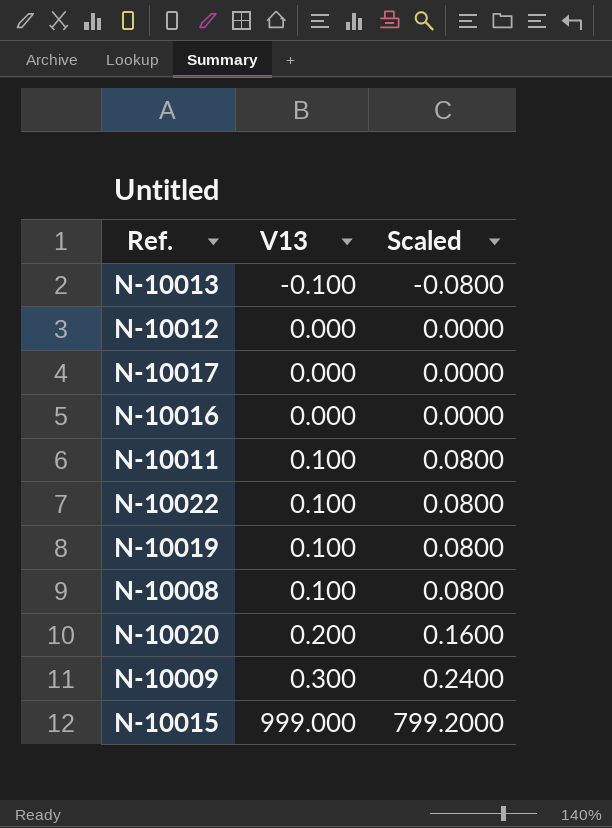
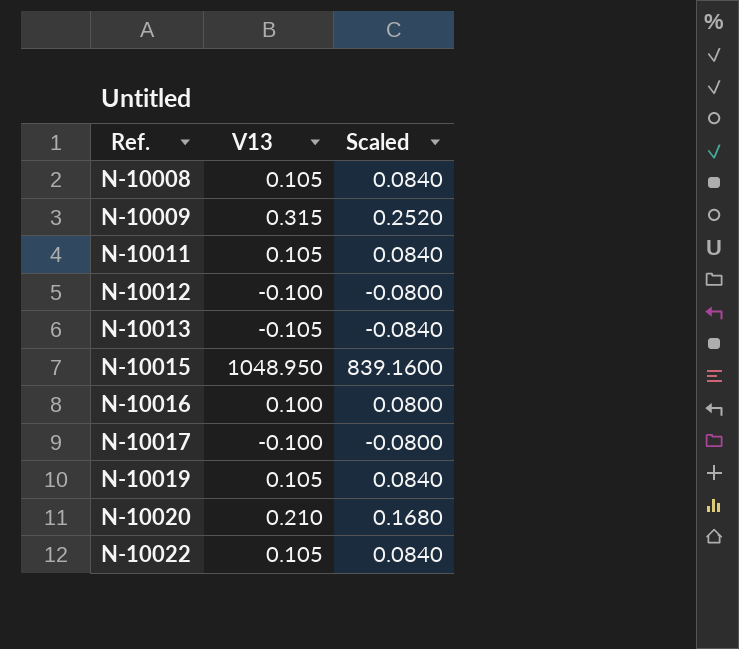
row order: V13 ascending -> Ref. ascending
N-10008 | V13: 0.100 -> 0.105
N-10008 | Scaled: 0.0800 -> 0.0840
N-10009 | V13: 0.300 -> 0.315
N-10009 | Scaled: 0.2400 -> 0.2520
N-10011 | V13: 0.100 -> 0.105
N-10011 | Scaled: 0.0800 -> 0.0840
N-10012 | V13: 0.000 -> -0.100
N-10012 | Scaled: 0.0000 -> -0.0800
N-10013 | V13: -0.100 -> -0.105
N-10013 | Scaled: -0.0800 -> -0.0840
N-10015 | V13: 999.000 -> 1048.950
N-10015 | Scaled: 799.2000 -> 839.1600
N-10016 | V13: 0.000 -> 0.100
N-10016 | Scaled: 0.0000 -> 0.0800
N-10017 | V13: 0.000 -> -0.100
N-10017 | Scaled: 0.0000 -> -0.0800
N-10019 | V13: 0.100 -> 0.105
N-10019 | Scaled: 0.0800 -> 0.0840
N-10020 | V13: 0.200 -> 0.210
N-10020 | Scaled: 0.1600 -> 0.1680
N-10022 | V13: 0.100 -> 0.105
N-10022 | Scaled: 0.0800 -> 0.0840

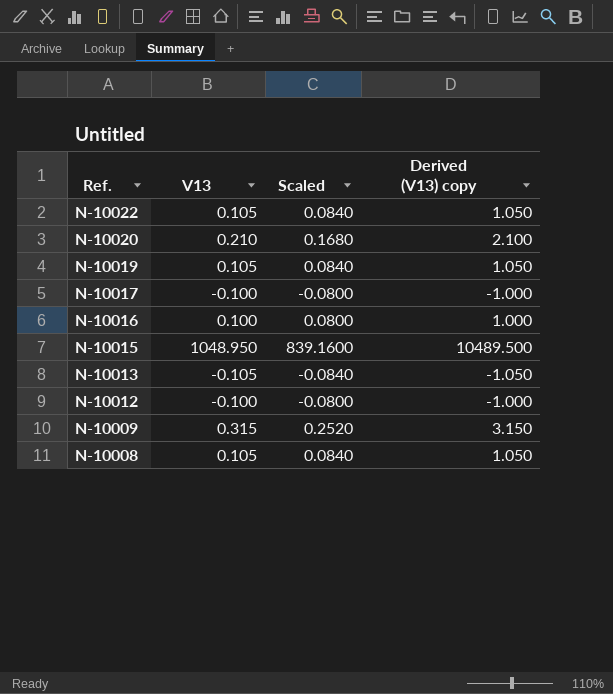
row order: Ref. ascending -> Ref. descending
column Derived (V13) copy | formula: none -> [V13] * 10
row N-10011: 0.105 | 0.0840 -> none

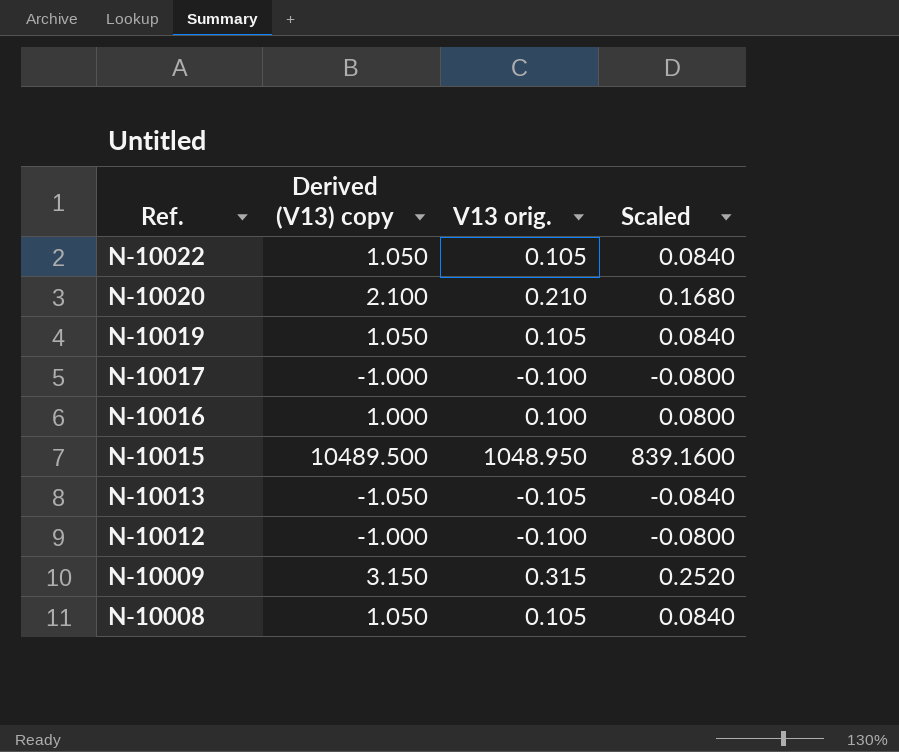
column Derived (V13) copy | position: 4 -> 2
column name: V13 -> V13 orig.

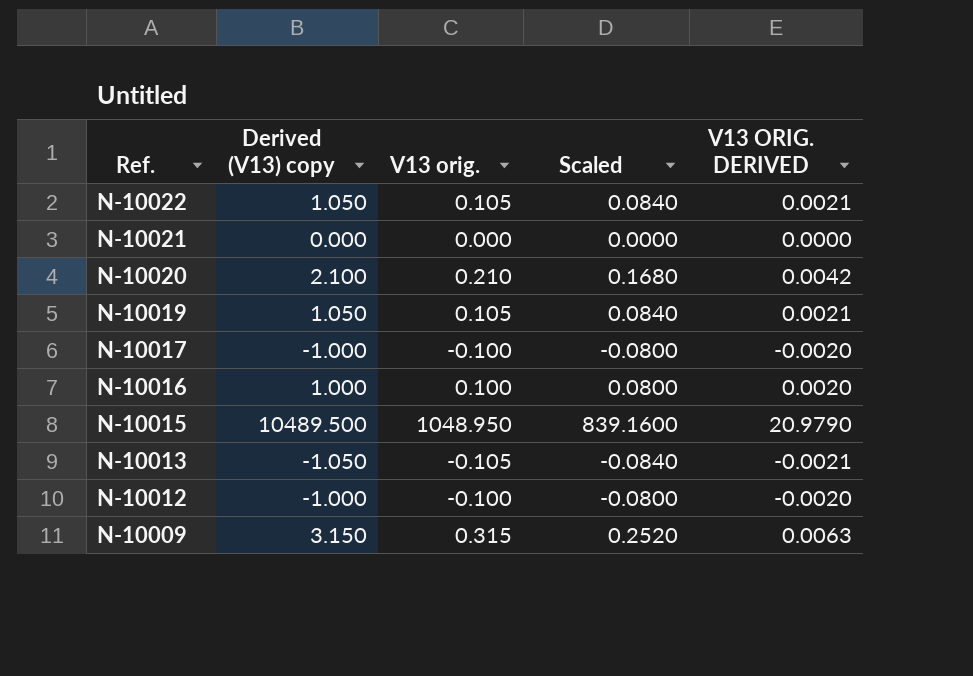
column V13 ORIG. DERIVED | formula: none -> [V13 orig.] * 0.02
row N-10008: 1.050 | 0.105 | 0.0840 -> none
row N-10021: none -> 0.000 | 0.000 | 0.0000 | 0.0000

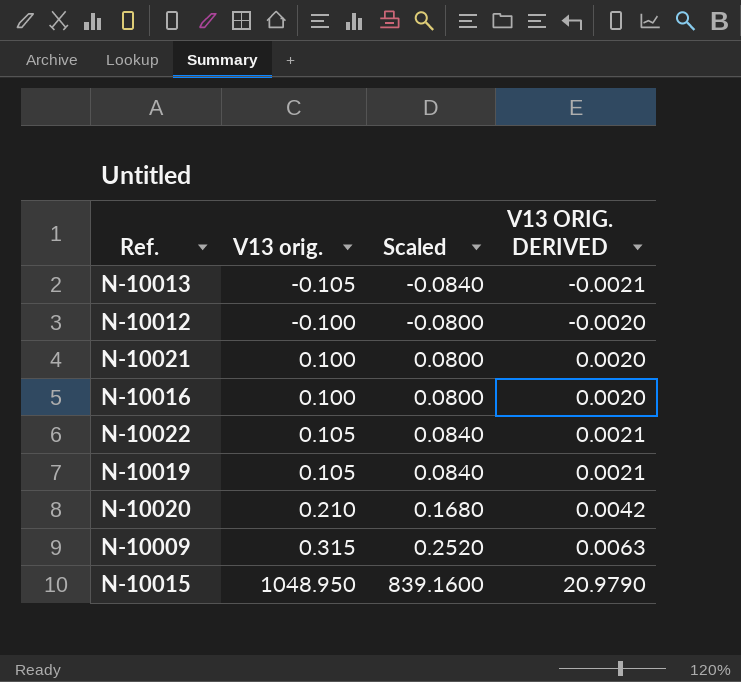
row order: Ref. descending -> V13 orig. ascending
column Derived (V13) copy | formula: [V13 orig.] * 10 -> none
row N-10017: -1.000 | -0.100 | -0.0800 | -0.0020 -> none
N-10021 | V13 orig.: 0.000 -> 0.100
N-10021 | Scaled: 0.0000 -> 0.0800
N-10021 | V13 ORIG. DERIVED: 0.0000 -> 0.0020

